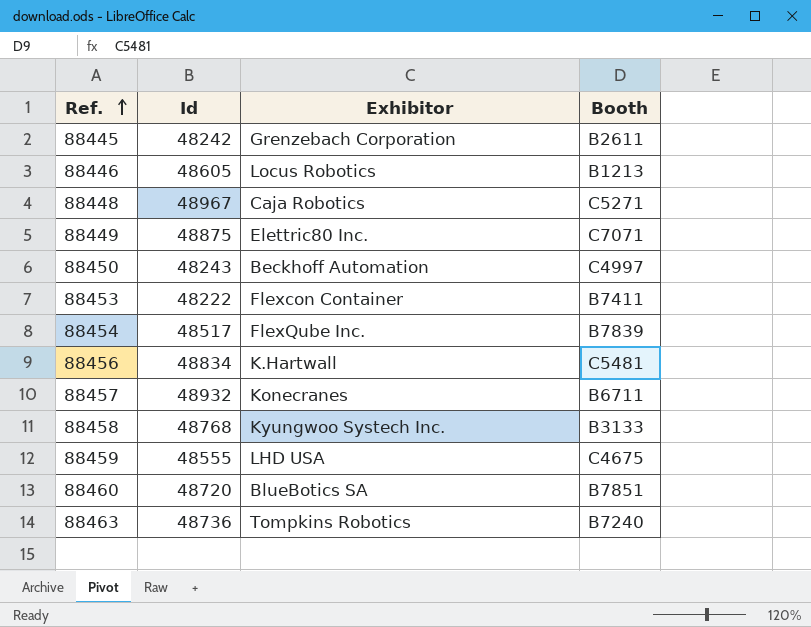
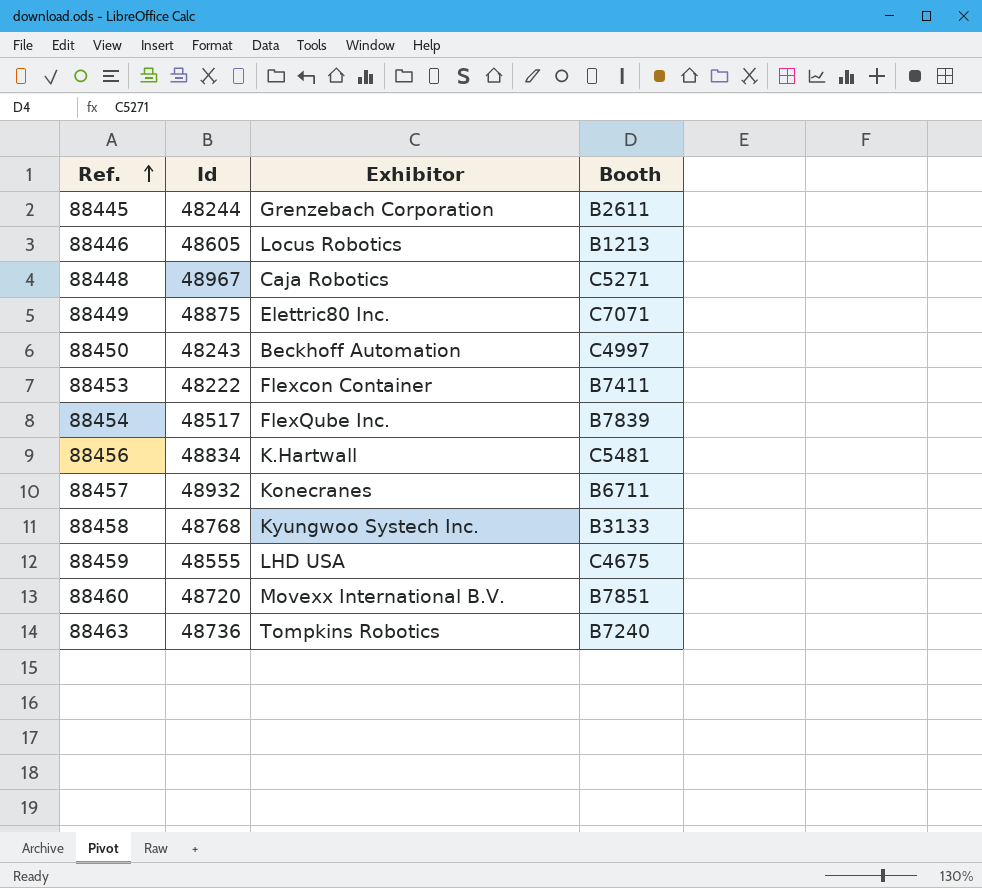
88445 | Id: 48242 -> 48244
88460 | Exhibitor: BlueBotics SA -> Movexx International B.V.

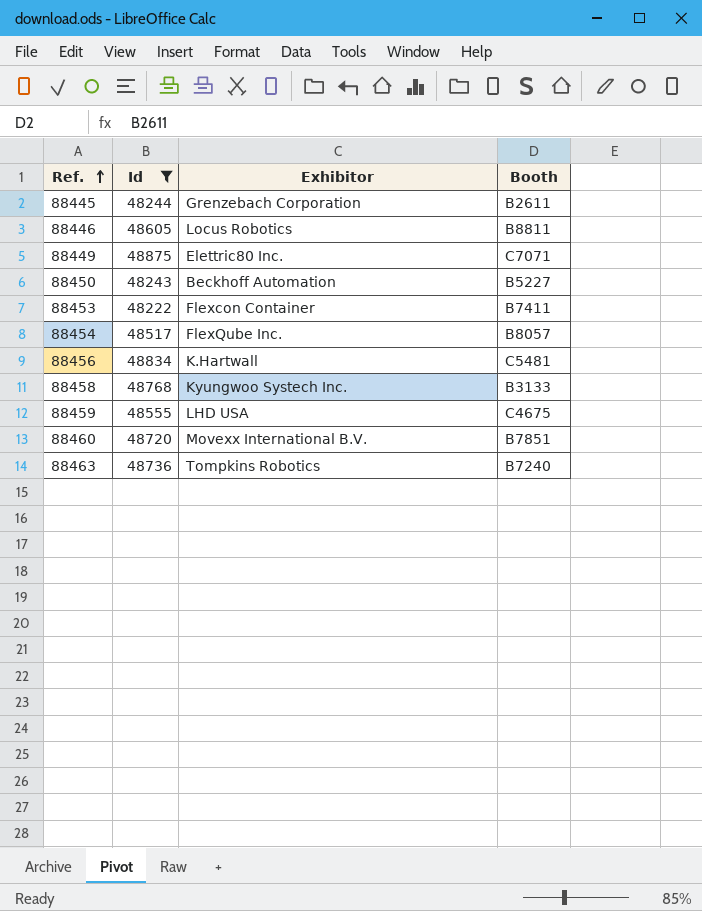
filter: none -> Id <= 48875
88446 | Booth: B1213 -> B8811
88450 | Booth: C4997 -> B5227
88454 | Booth: B7839 -> B8057

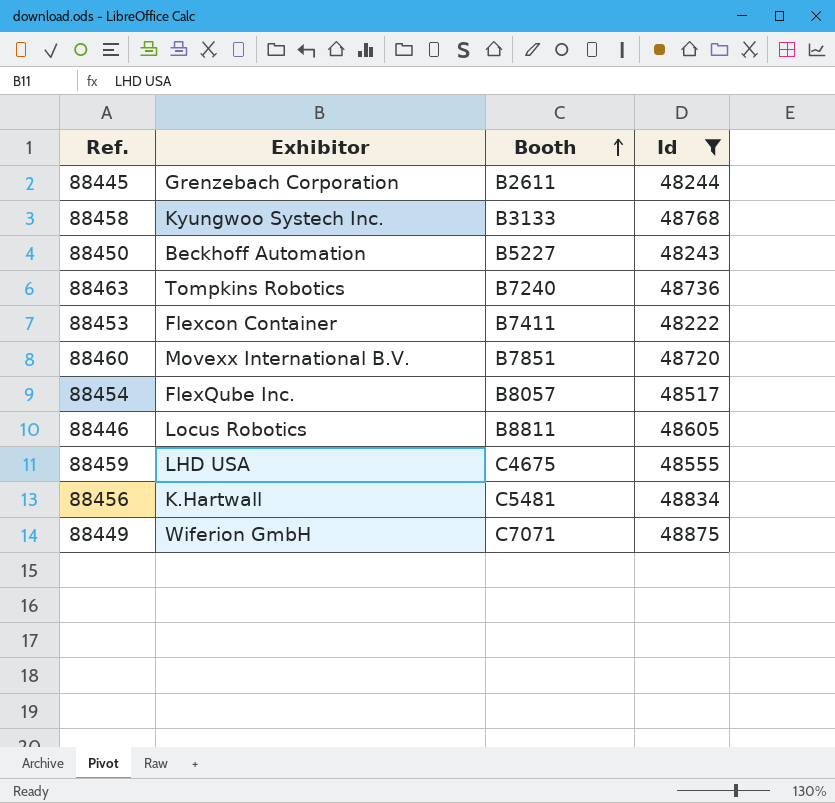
row order: Ref. ascending -> Booth ascending
column Id | position: 2 -> 4
88449 | Exhibitor: Elettric80 Inc. -> Wiferion GmbH

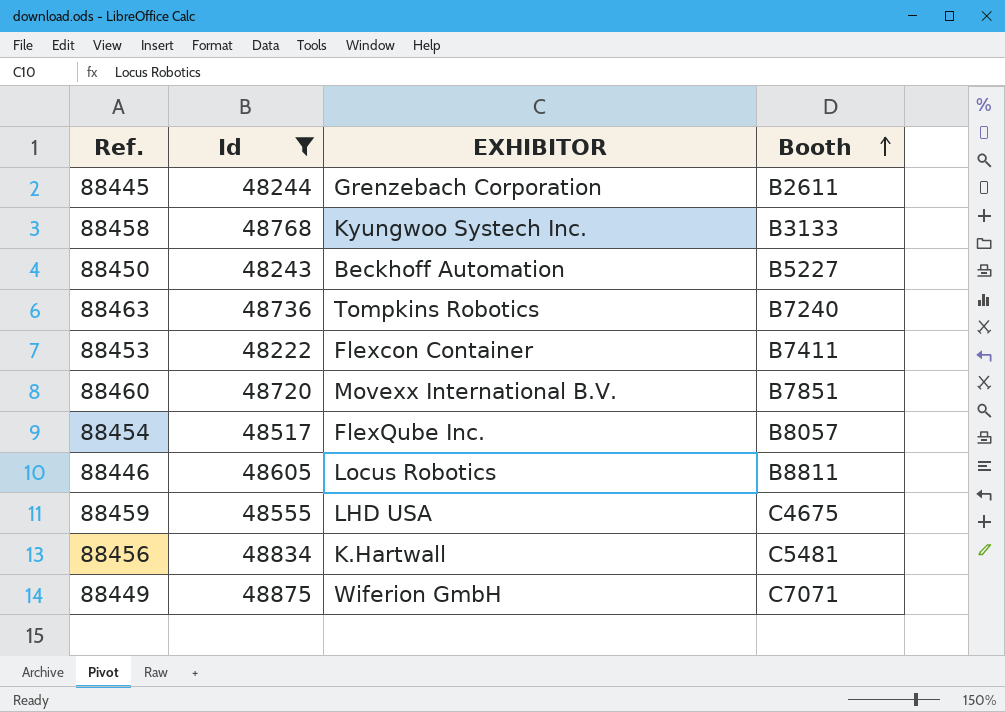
column Id | position: 4 -> 2
column name: Exhibitor -> EXHIBITOR

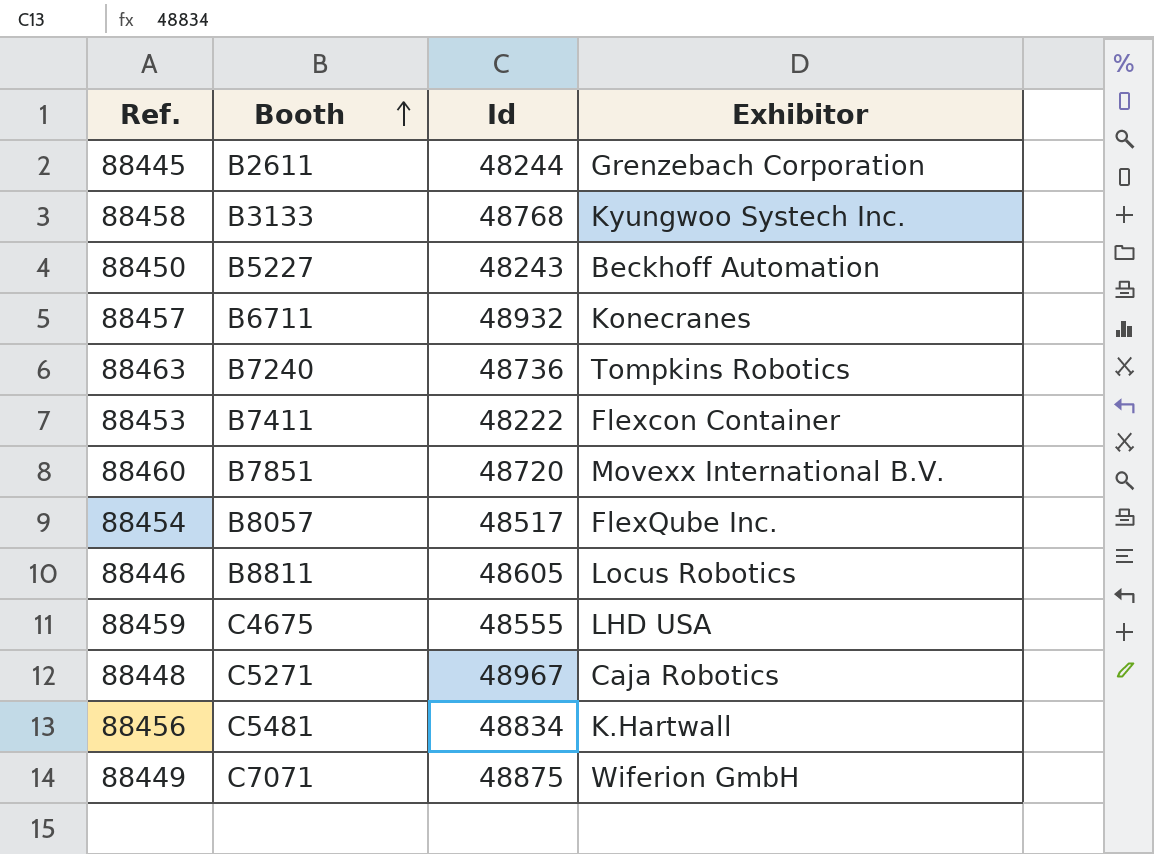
filter: Id <= 48875 -> none
column Booth | position: 4 -> 2
column name: EXHIBITOR -> Exhibitor

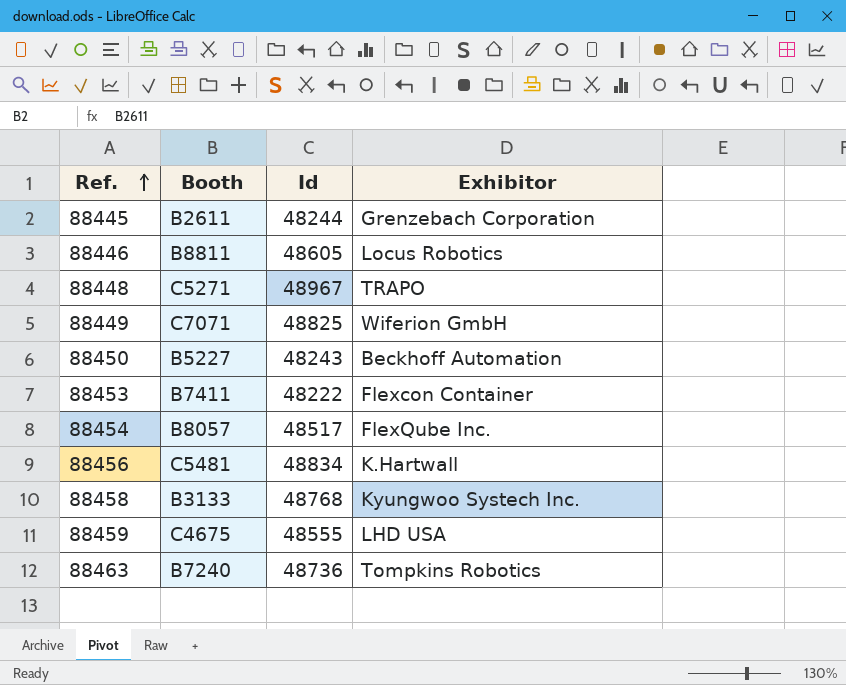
row order: Booth ascending -> Ref. ascending
row 88457: B6711 | 48932 | Konecranes -> none
row 88460: B7851 | 48720 | Movexx International B.V. -> none
88448 | Exhibitor: Caja Robotics -> TRAPO
88449 | Id: 48875 -> 48825

